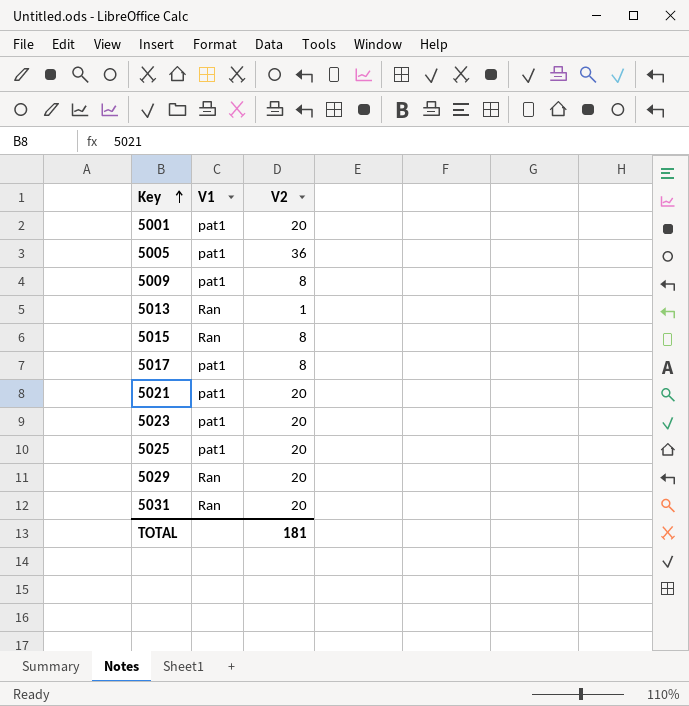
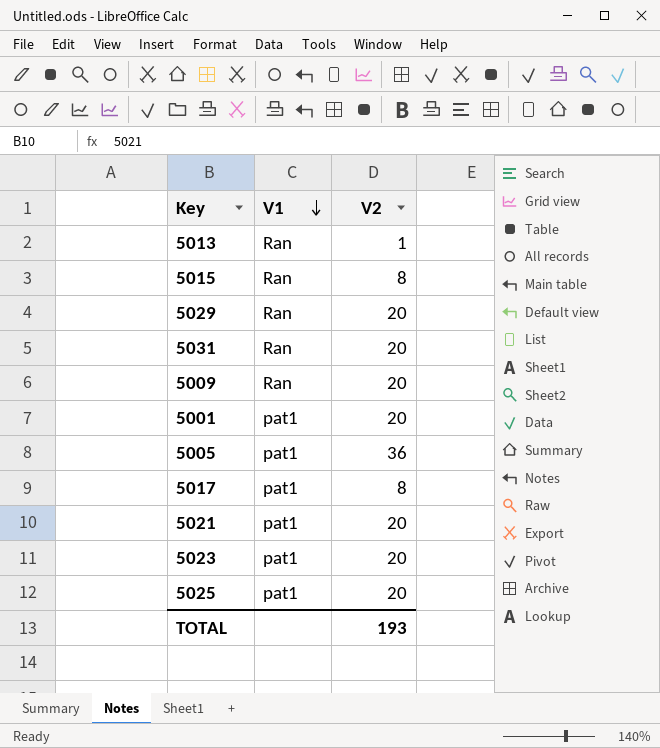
row order: Key ascending -> V1 descending
5009 | V1: pat1 -> Ran
5009 | V2: 8 -> 20
TOTAL | V2: 181 -> 193

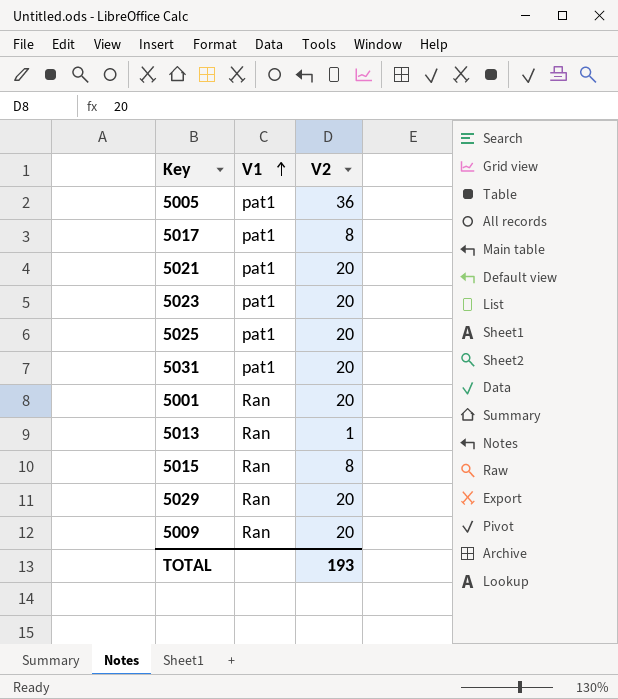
row order: V1 descending -> V1 ascending
5031 | V1: Ran -> pat1
5001 | V1: pat1 -> Ran

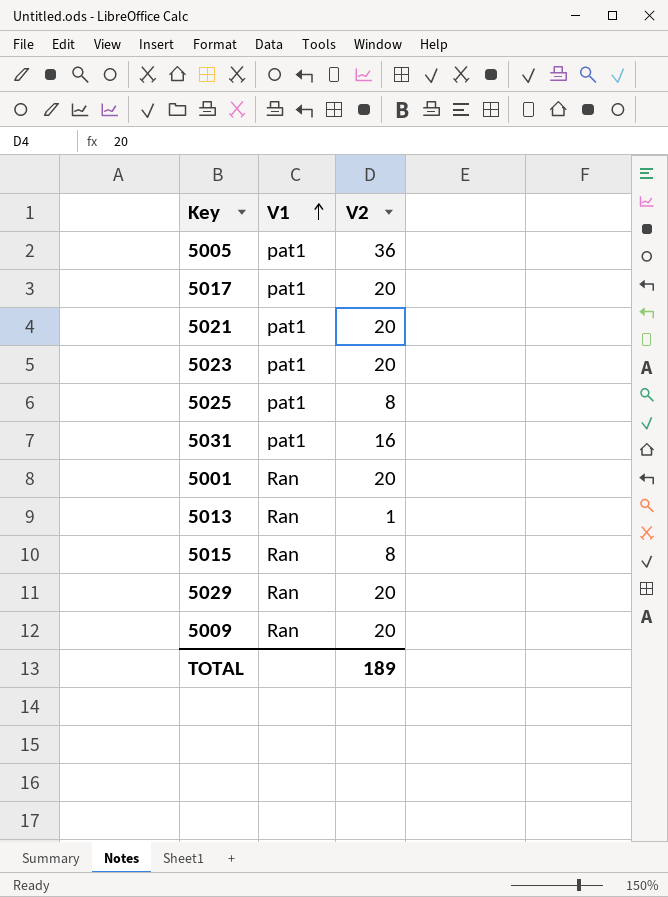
5017 | V2: 8 -> 20
5025 | V2: 20 -> 8
5031 | V2: 20 -> 16
TOTAL | V2: 193 -> 189

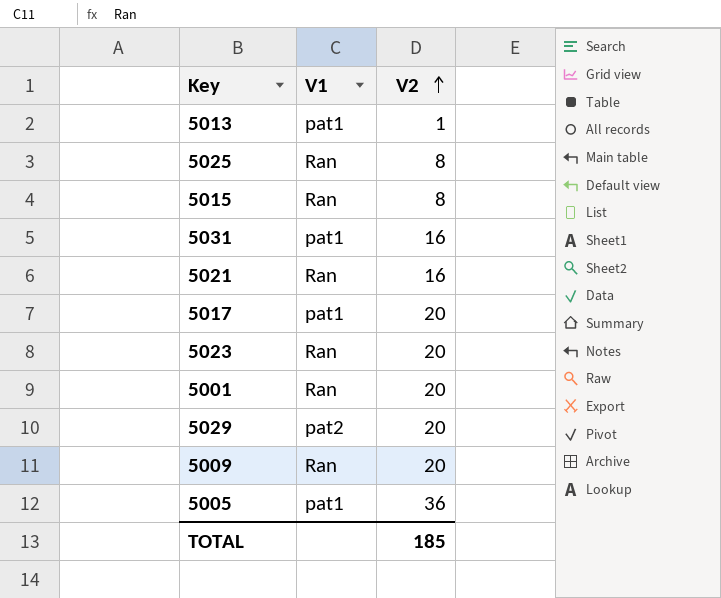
row order: V1 ascending -> V2 ascending
5013 | V1: Ran -> pat1
5025 | V1: pat1 -> Ran
5021 | V1: pat1 -> Ran
5021 | V2: 20 -> 16
5023 | V1: pat1 -> Ran
5029 | V1: Ran -> pat2
TOTAL | V2: 189 -> 185

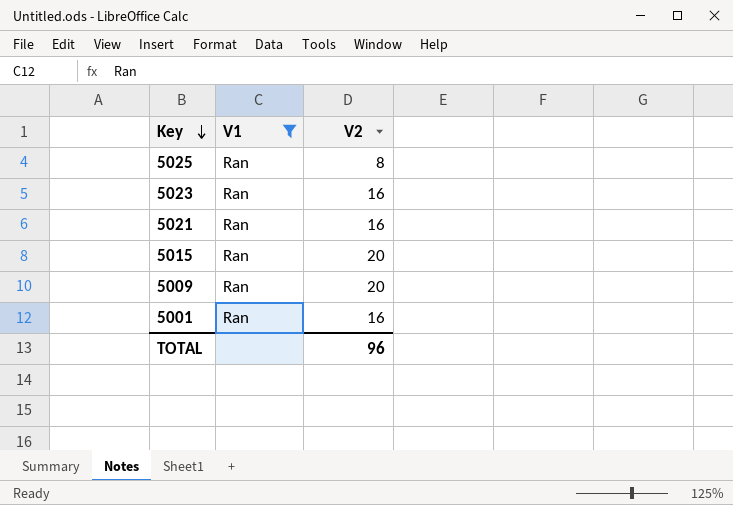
filter: none -> V1 = Ran
row order: V2 ascending -> Key descending
5023 | V2: 20 -> 16
5015 | V2: 8 -> 20
5001 | V2: 20 -> 16
TOTAL | V2: 185 -> 96

